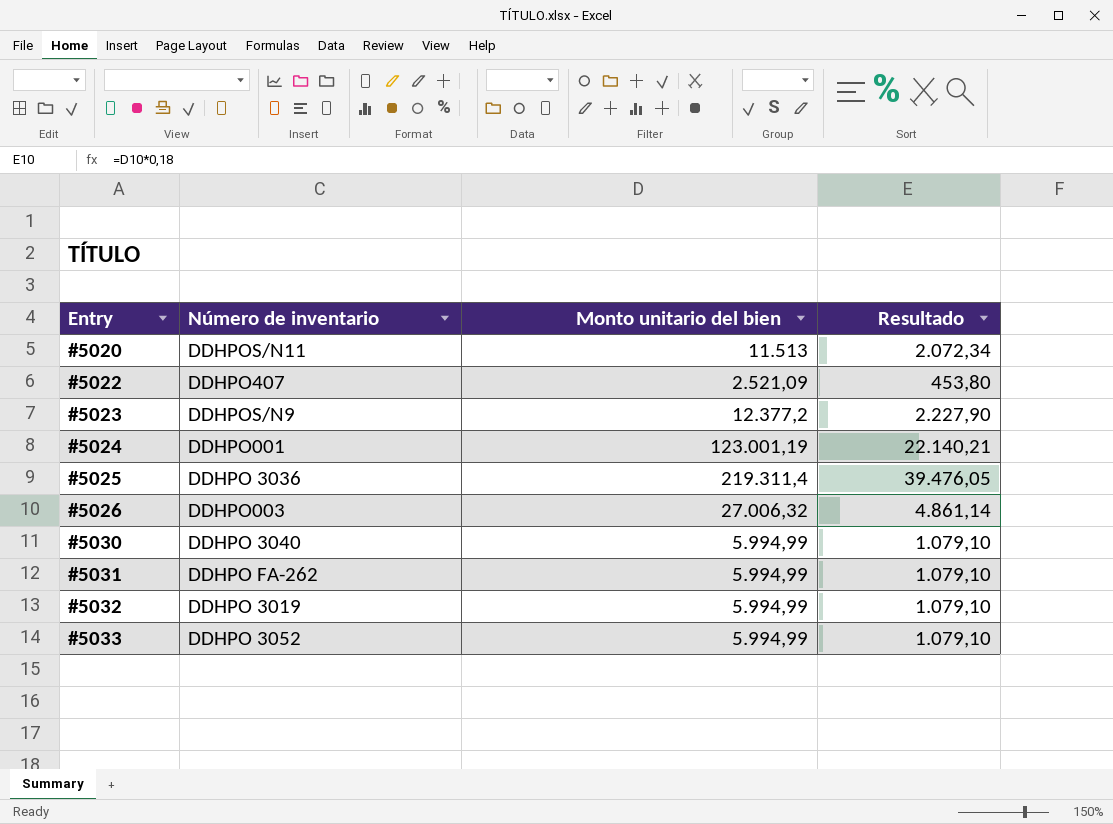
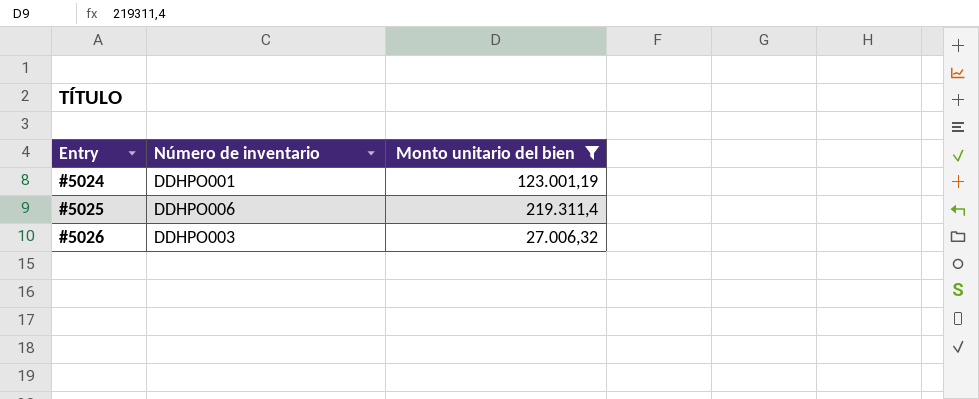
filter: none -> Monto unitario del bien >= 27.006,32
column Resultado | formula: [Monto unitario del bien] * 0,18 -> none
#5025 | Número de inventario: DDHPO 3036 -> DDHPO006

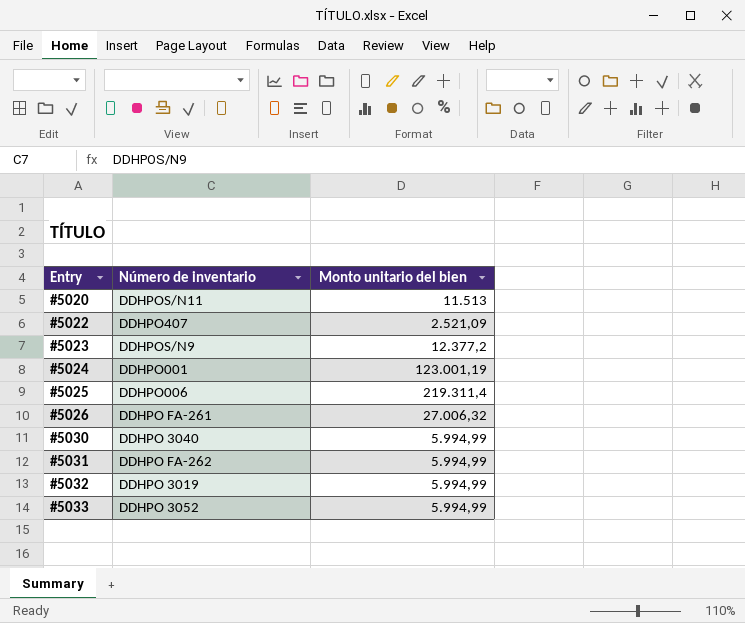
filter: Monto unitario del bien >= 27.006,32 -> none
#5026 | Número de inventario: DDHPO003 -> DDHPO FA-261

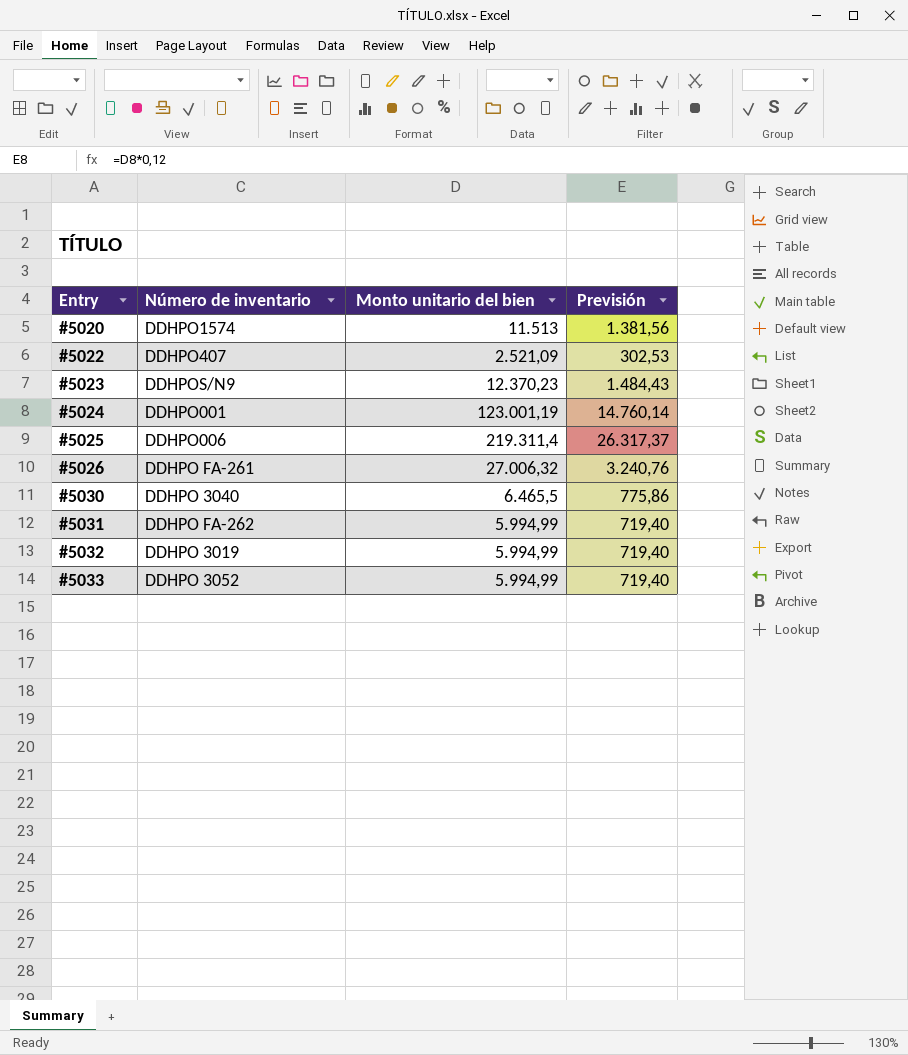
column Previsión | formula: none -> [Monto unitario del bien] * 0,12
#5020 | Número de inventario: DDHPOS/N11 -> DDHPO1574
#5023 | Monto unitario del bien: 12.377,2 -> 12.370,23
#5030 | Monto unitario del bien: 5.994,99 -> 6.465,5

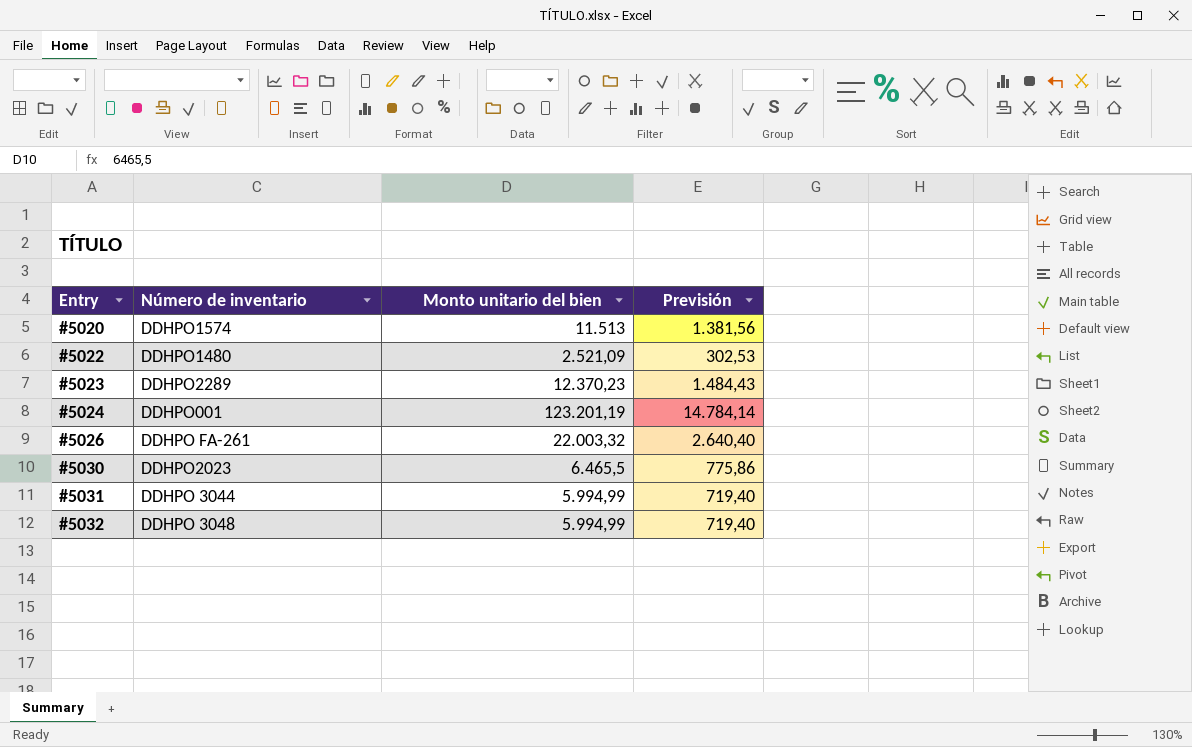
row #5025: DDHPO006 | 219.311,4 | 26.317,37 -> none
row #5033: DDHPO 3052 | 5.994,99 | 719,40 -> none
#5022 | Número de inventario: DDHPO407 -> DDHPO1480
#5023 | Número de inventario: DDHPOS/N9 -> DDHPO2289
#5024 | Monto unitario del bien: 123.001,19 -> 123.201,19
#5024 | Previsión: 14.760,14 -> 14.784,14
#5026 | Monto unitario del bien: 27.006,32 -> 22.003,32
#5026 | Previsión: 3.240,76 -> 2.640,40
#5030 | Número de inventario: DDHPO 3040 -> DDHPO2023
#5031 | Número de inventario: DDHPO FA-262 -> DDHPO 3044
#5032 | Número de inventario: DDHPO 3019 -> DDHPO 3048

